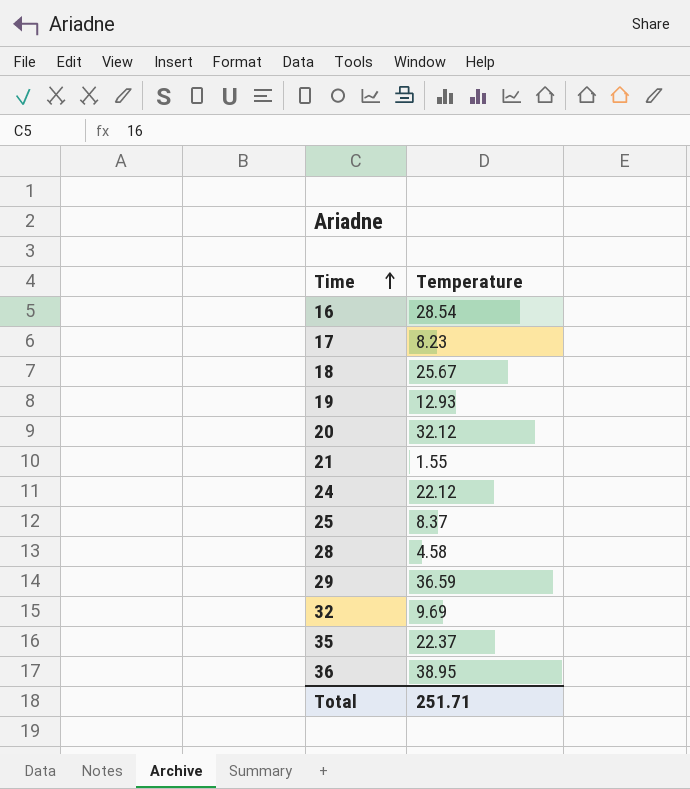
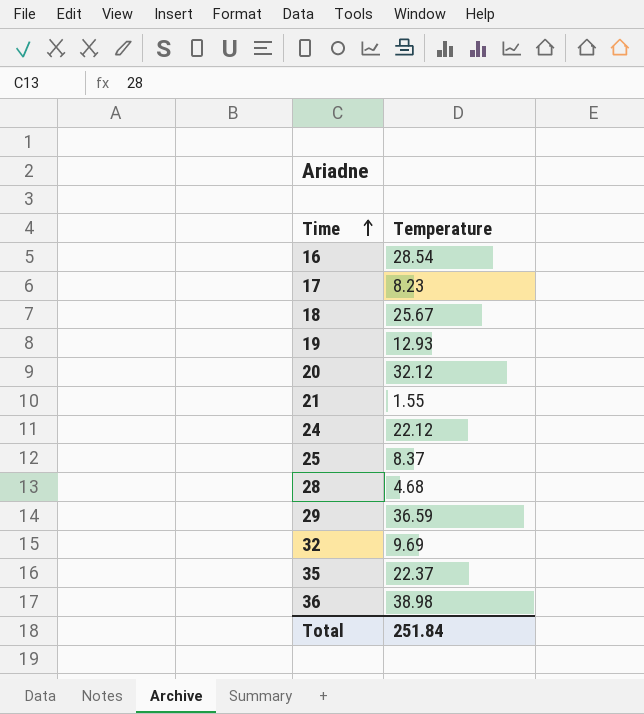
28 | Temperature: 4.58 -> 4.68
36 | Temperature: 38.95 -> 38.98
Total | Temperature: 251.71 -> 251.84

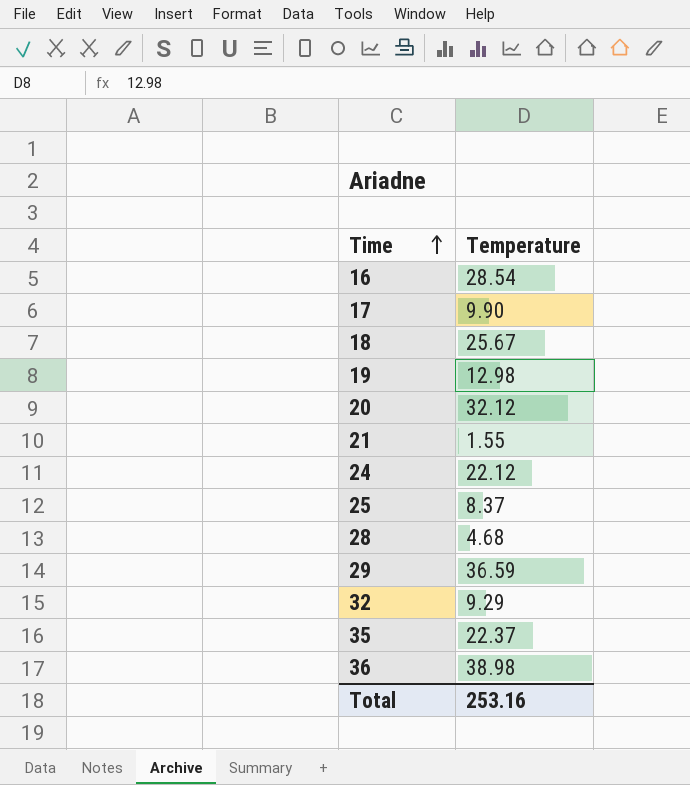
17 | Temperature: 8.23 -> 9.90
19 | Temperature: 12.93 -> 12.98
32 | Temperature: 9.69 -> 9.29
Total | Temperature: 251.84 -> 253.16

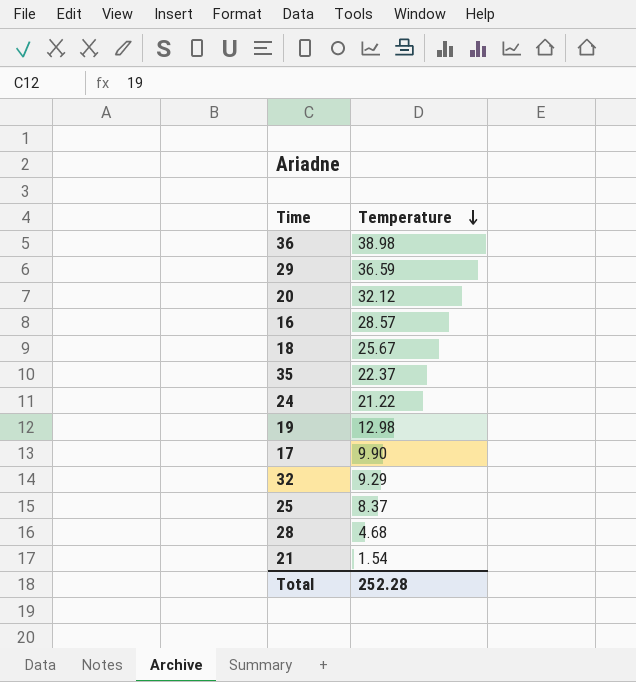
row order: Time ascending -> Temperature descending
16 | Temperature: 28.54 -> 28.57
24 | Temperature: 22.12 -> 21.22
21 | Temperature: 1.55 -> 1.54
Total | Temperature: 253.16 -> 252.28

